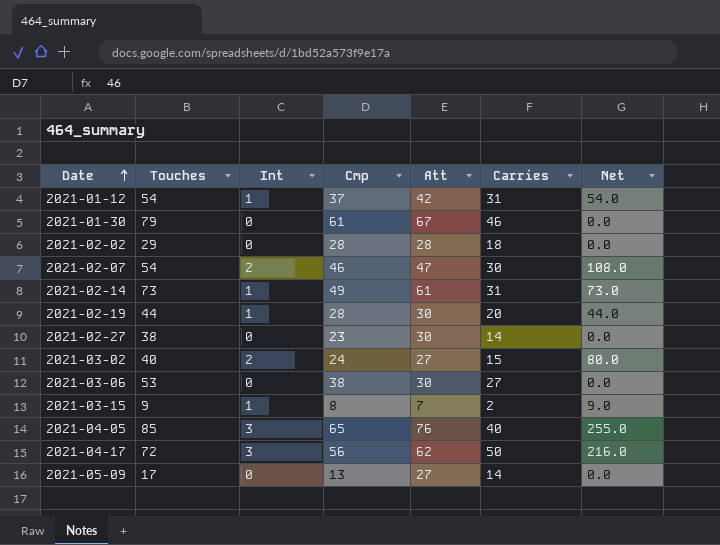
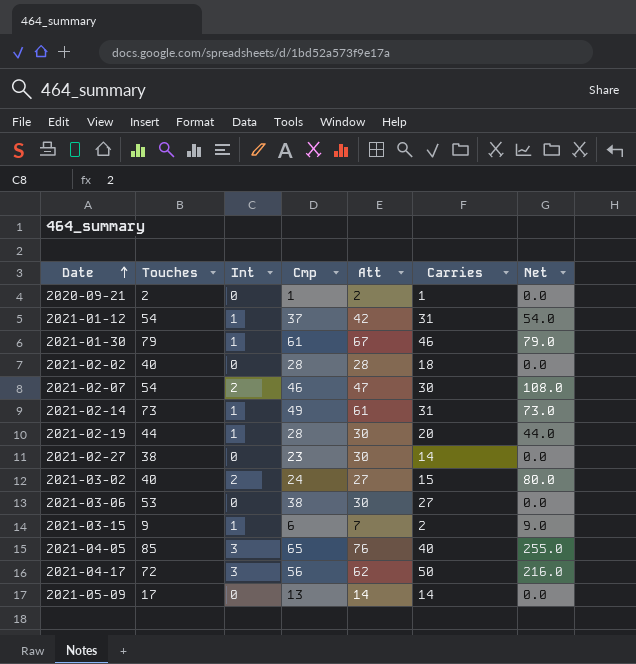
row 2020-09-21: none -> 2 | 0 | 1 | 2 | 1 | 0.0
2021-01-30 | Int: 0 -> 1
2021-01-30 | Net: 0.0 -> 79.0
2021-02-02 | Touches: 29 -> 40
2021-03-15 | Cmp: 8 -> 6
2021-05-09 | Att: 27 -> 14

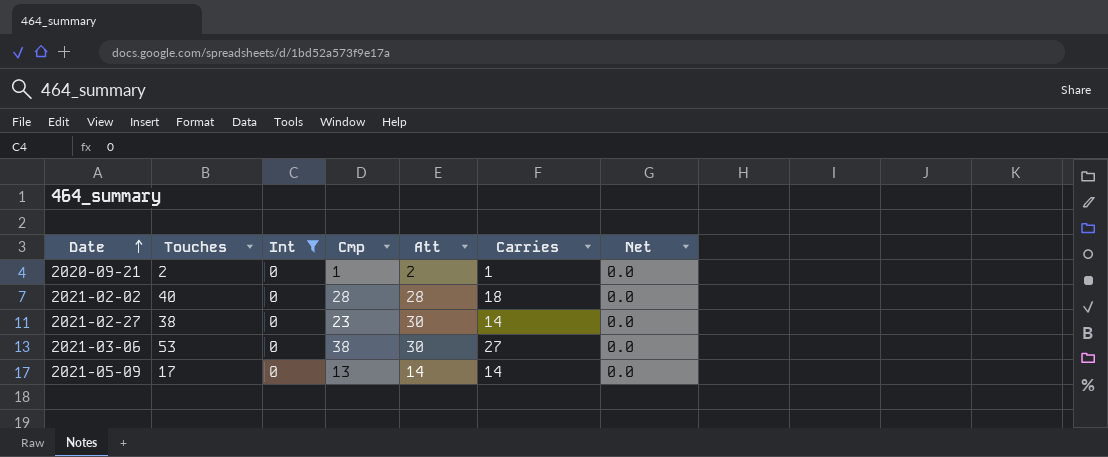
filter: none -> Int = 0

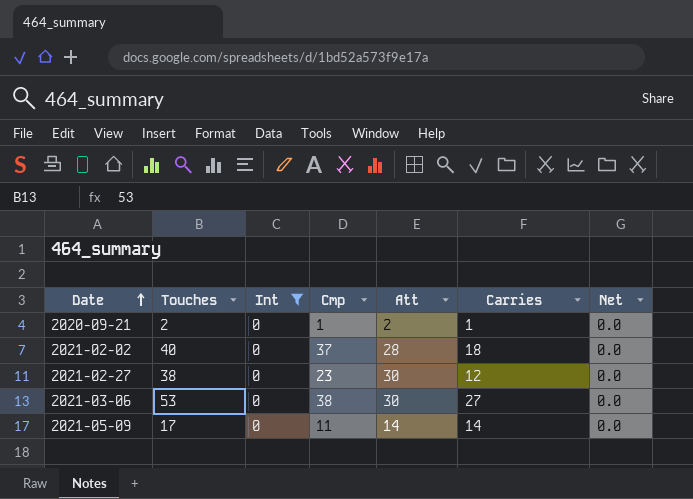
2021-02-02 | Cmp: 28 -> 37
2021-02-27 | Carries: 14 -> 12
2021-05-09 | Cmp: 13 -> 11

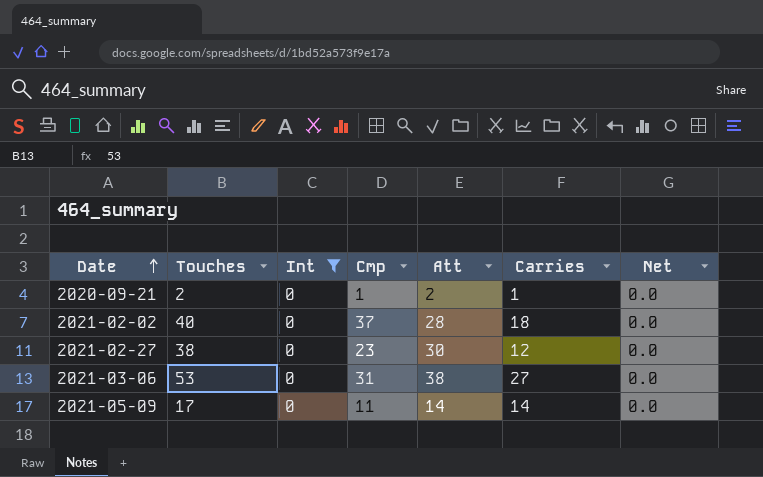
2021-03-06 | Cmp: 38 -> 31
2021-03-06 | Att: 30 -> 38

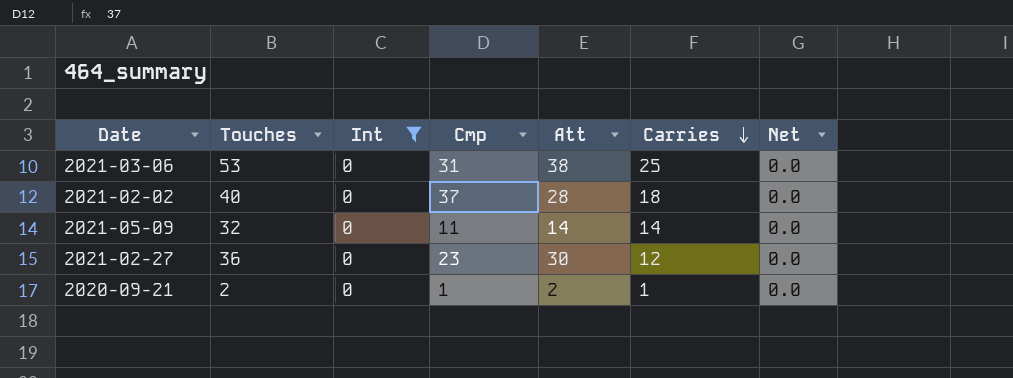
row order: Date ascending -> Carries descending
2021-03-06 | Carries: 27 -> 25
2021-05-09 | Touches: 17 -> 32
2021-02-27 | Touches: 38 -> 36

